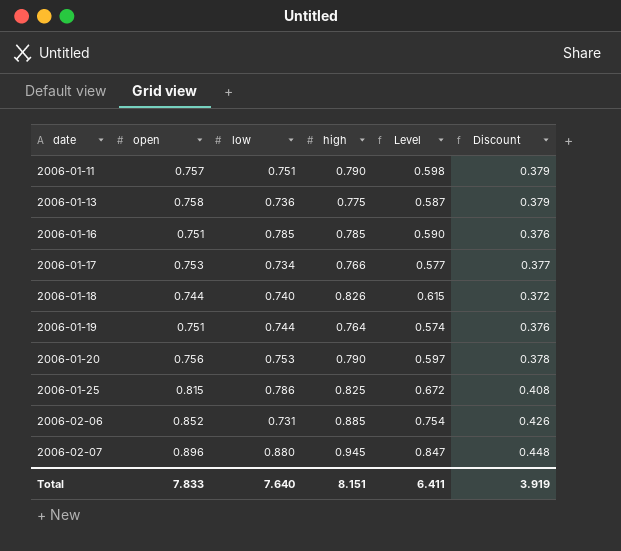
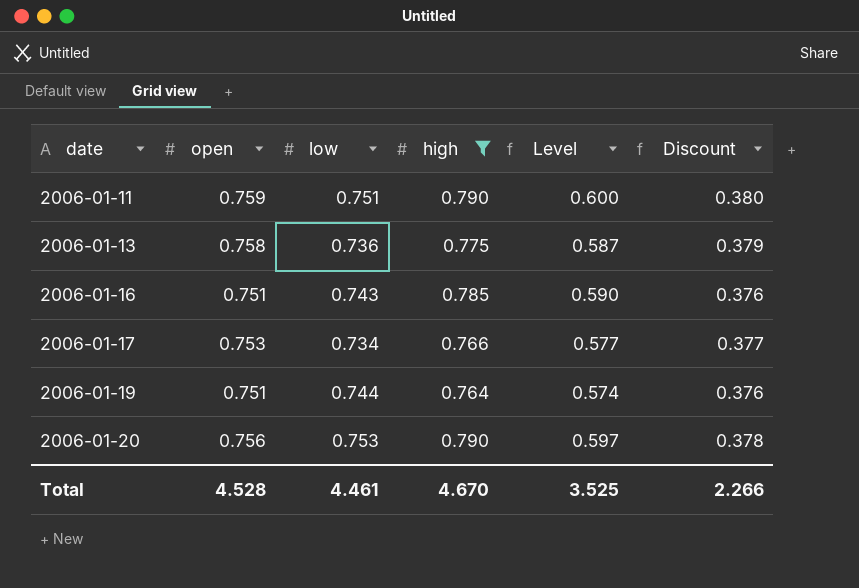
filter: none -> high <= 0.790
2006-01-11 | open: 0.757 -> 0.759
2006-01-11 | Level: 0.598 -> 0.600
2006-01-11 | Discount: 0.379 -> 0.380
2006-01-16 | low: 0.785 -> 0.743
Total | open: 7.833 -> 4.528
Total | low: 7.640 -> 4.461
Total | high: 8.151 -> 4.670
Total | Level: 6.411 -> 3.525
Total | Discount: 3.919 -> 2.266

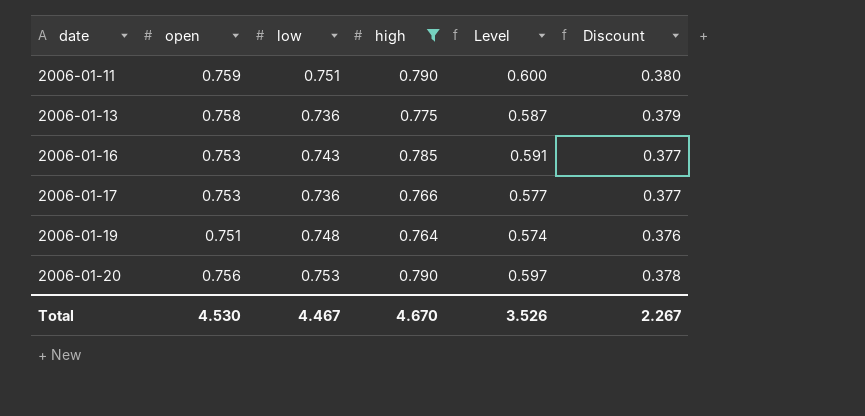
2006-01-16 | open: 0.751 -> 0.753
2006-01-16 | Level: 0.590 -> 0.591
2006-01-16 | Discount: 0.376 -> 0.377
2006-01-17 | low: 0.734 -> 0.736
2006-01-19 | low: 0.744 -> 0.748
Total | open: 4.528 -> 4.530
Total | low: 4.461 -> 4.467
Total | Level: 3.525 -> 3.526
Total | Discount: 2.266 -> 2.267

